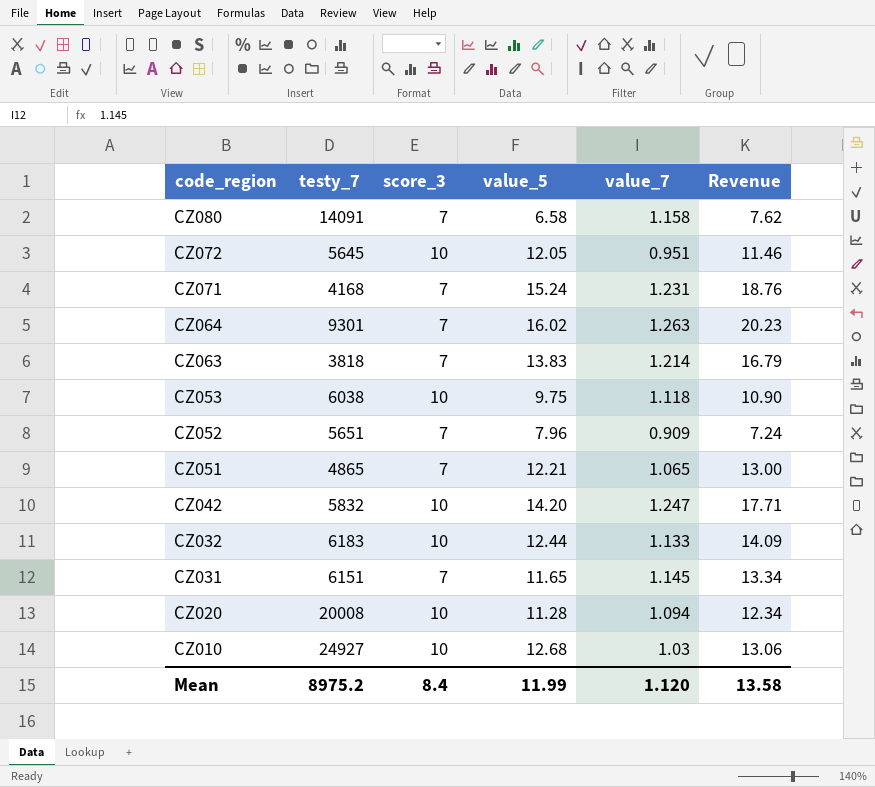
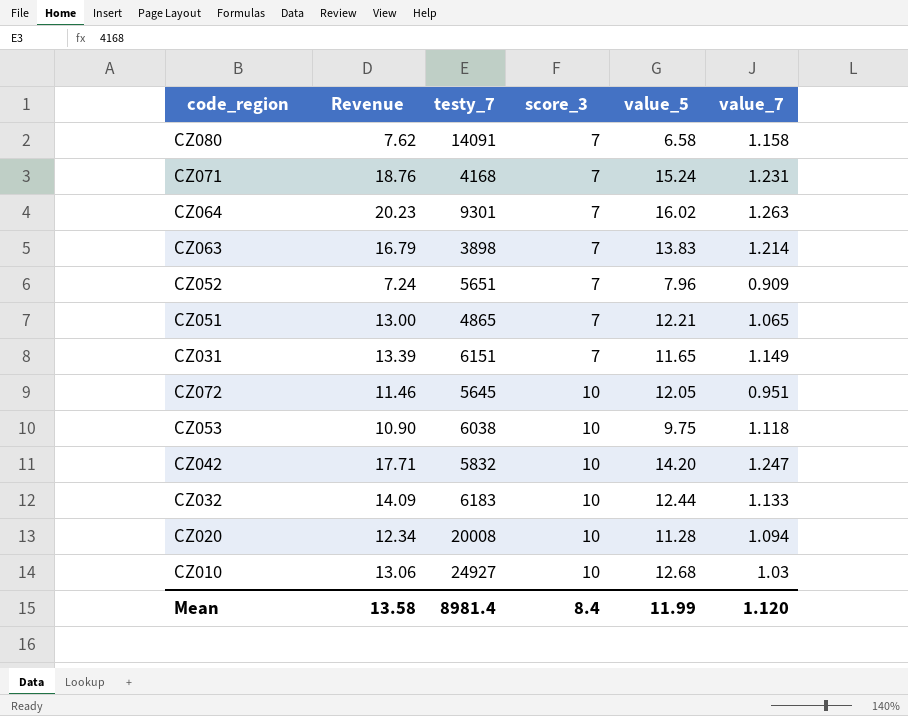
row order: code_region descending -> score_3 ascending
column Revenue | position: 6 -> 2
CZ063 | testy_7: 3818 -> 3898
CZ031 | Revenue: 13.34 -> 13.39
CZ031 | value_7: 1.145 -> 1.149
Mean | testy_7: 8975.2 -> 8981.4

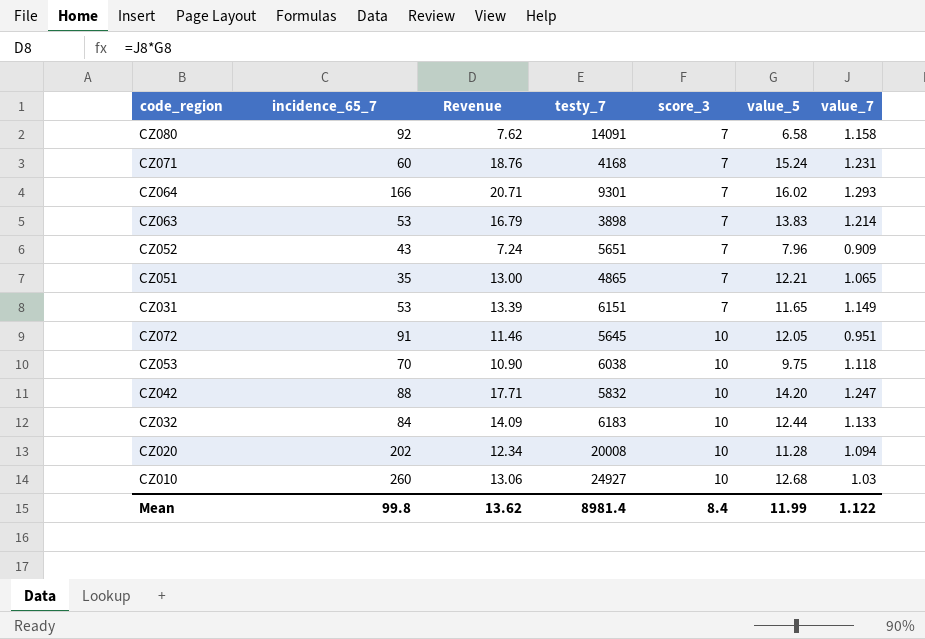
column incidence_65_7 | position: none -> 2
CZ064 | Revenue: 20.23 -> 20.71
CZ064 | value_7: 1.263 -> 1.293
Mean | Revenue: 13.58 -> 13.62
Mean | value_7: 1.120 -> 1.122

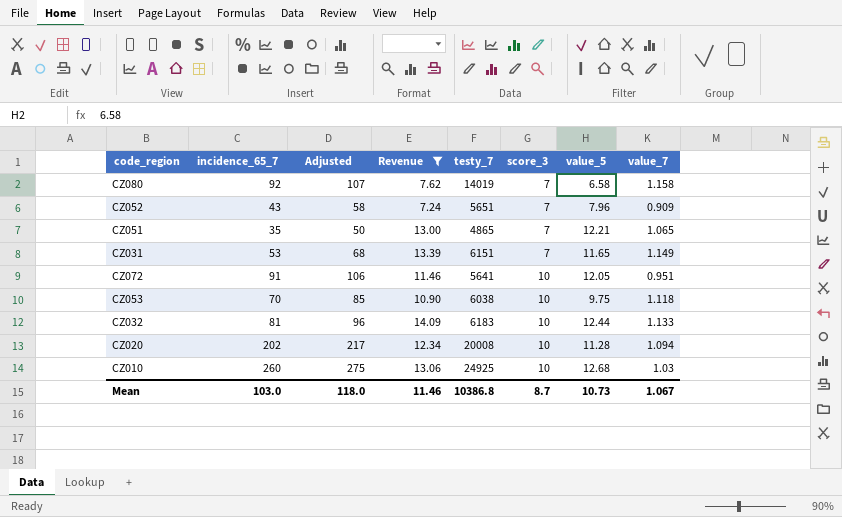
filter: none -> Revenue <= 14.09
column Adjusted | formula: none -> [incidence_65_7] + 15
CZ080 | testy_7: 14091 -> 14019
CZ072 | testy_7: 5645 -> 5641
CZ032 | incidence_65_7: 84 -> 81
CZ010 | testy_7: 24927 -> 24925
Mean | incidence_65_7: 99.8 -> 103.0
Mean | Revenue: 13.62 -> 11.46
Mean | testy_7: 8981.4 -> 10386.8
Mean | score_3: 8.4 -> 8.7
Mean | value_5: 11.99 -> 10.73
Mean | value_7: 1.122 -> 1.067

